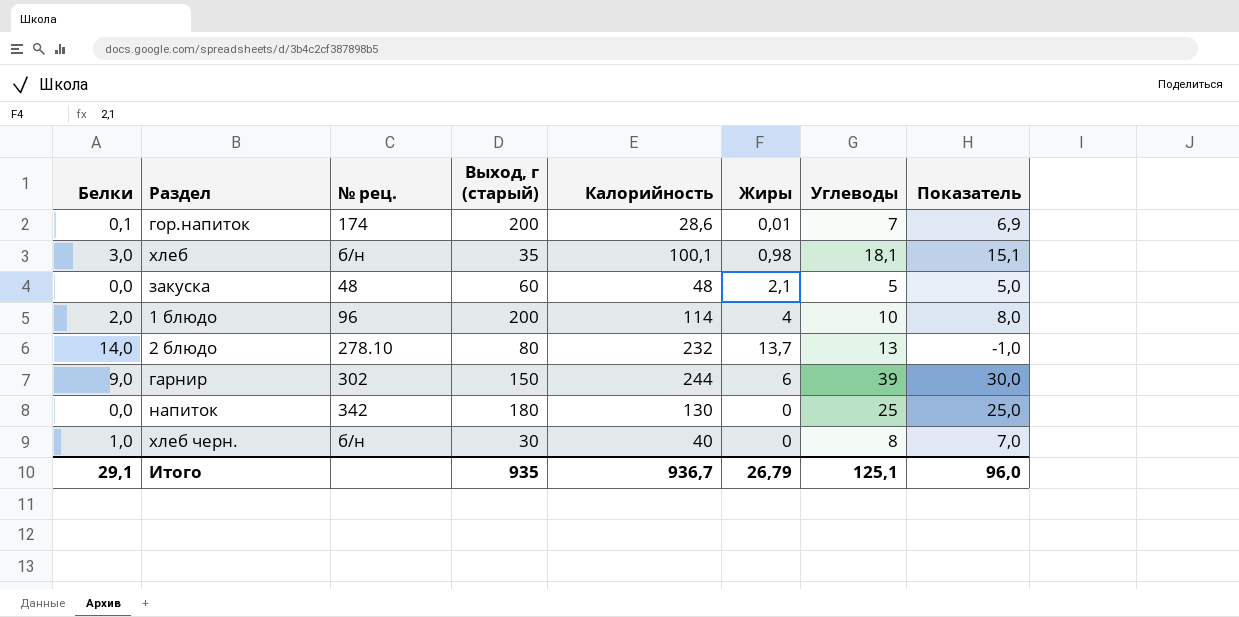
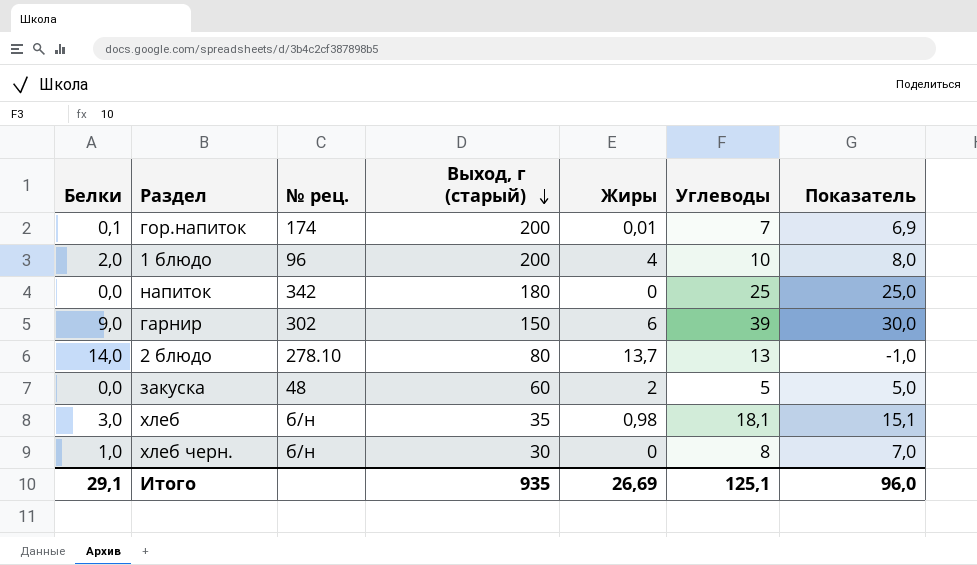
row order: none -> Выход, г (старый) descending
column Калорийность | position: 5 -> none
закуска | Жиры: 2,1 -> 2
Итого | Жиры: 26,79 -> 26,69

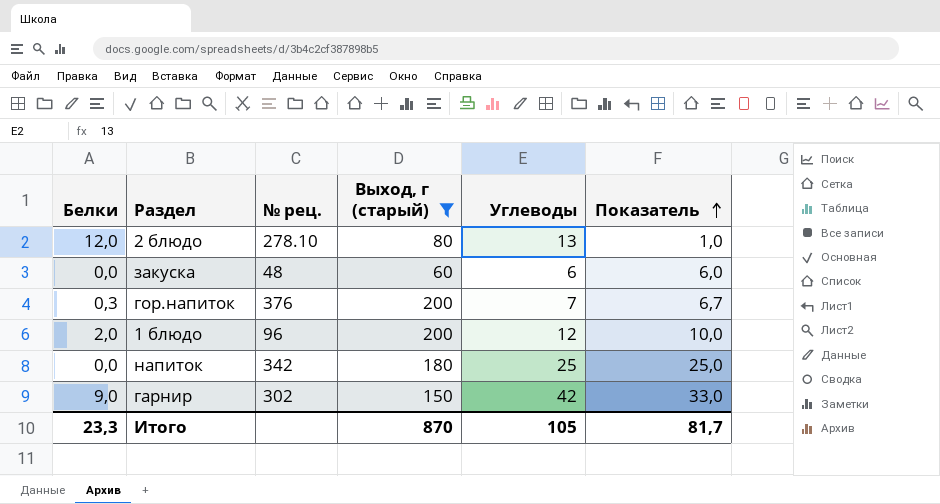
filter: none -> Выход, г (старый) >= 60
row order: Выход, г (старый) descending -> Показатель ascending
column Жиры | position: 5 -> none
2 блюдо | Белки: 14,0 -> 12,0
2 блюдо | Показатель: -1,0 -> 1,0
закуска | Углеводы: 5 -> 6
закуска | Показатель: 5,0 -> 6,0
гор.напиток | Белки: 0,1 -> 0,3
гор.напиток | № рец.: 174 -> 376
гор.напиток | Показатель: 6,9 -> 6,7
1 блюдо | Углеводы: 10 -> 12
1 блюдо | Показатель: 8,0 -> 10,0
гарнир | Углеводы: 39 -> 42
гарнир | Показатель: 30,0 -> 33,0
Итого | Белки: 29,1 -> 23,3
Итого | Выход, г (старый): 935 -> 870
Итого | Углеводы: 125,1 -> 105
Итого | Показатель: 96,0 -> 81,7

